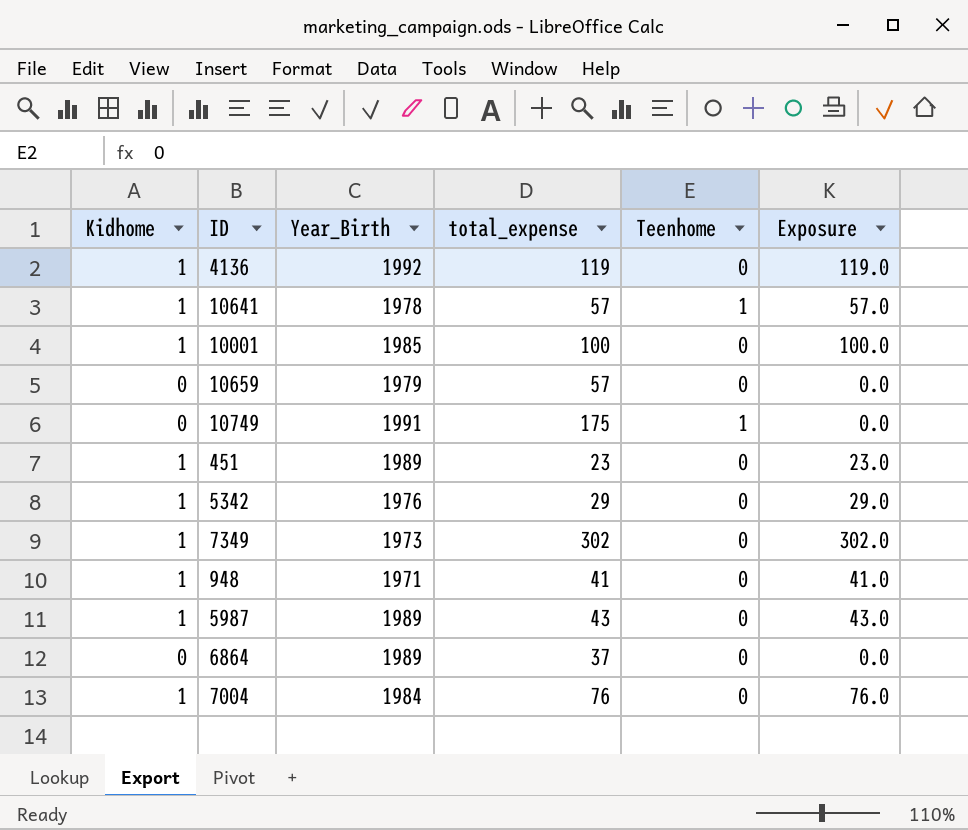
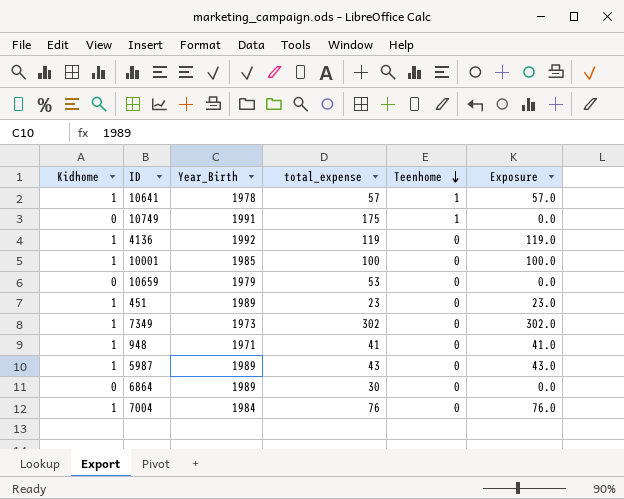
row order: none -> Teenhome descending
row 5342: 1 | 1976 | 29 | 0 | 29.0 -> none
10659 | total_expense: 57 -> 53
6864 | total_expense: 37 -> 30

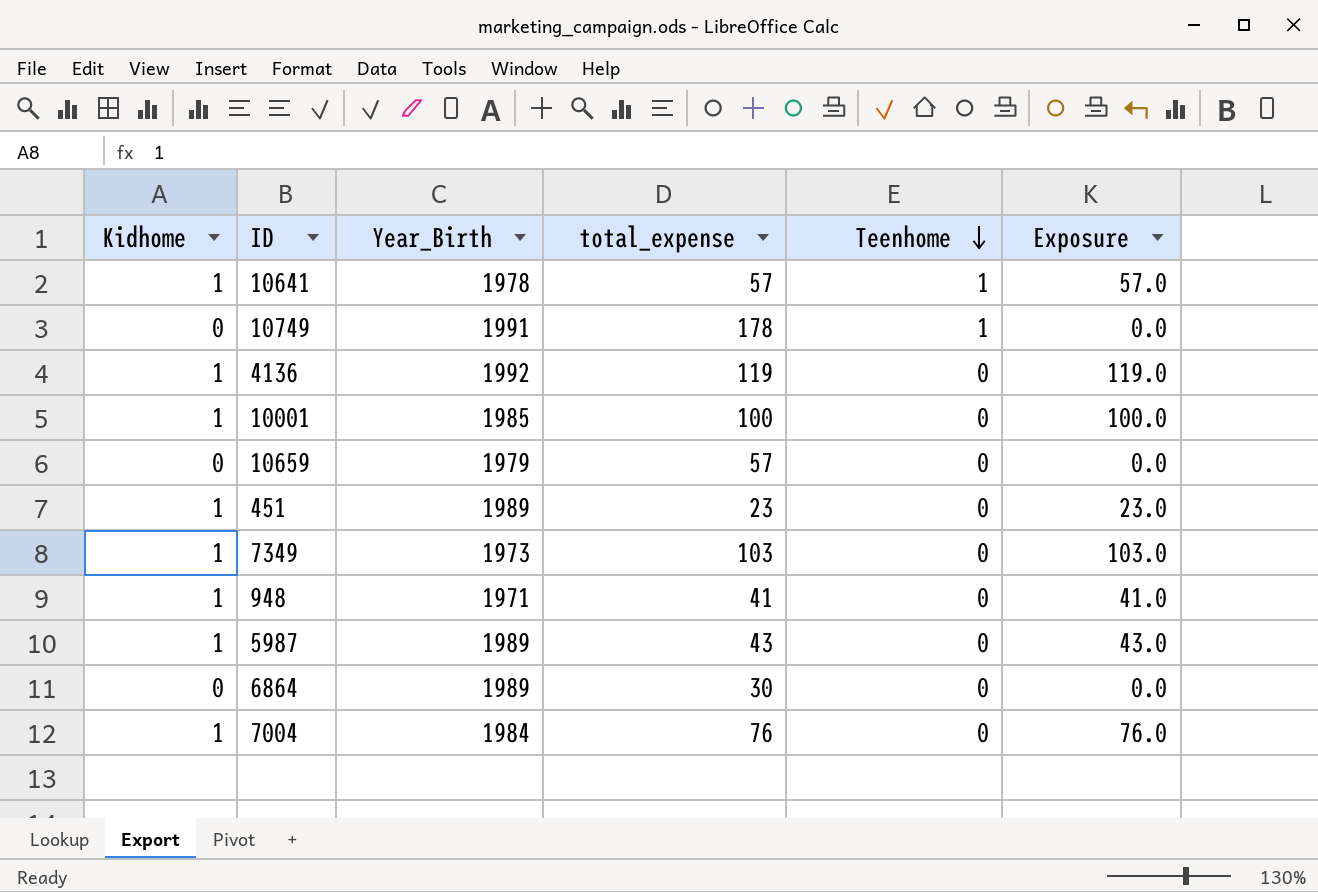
10749 | total_expense: 175 -> 178
10659 | total_expense: 53 -> 57
7349 | total_expense: 302 -> 103
7349 | Exposure: 302.0 -> 103.0

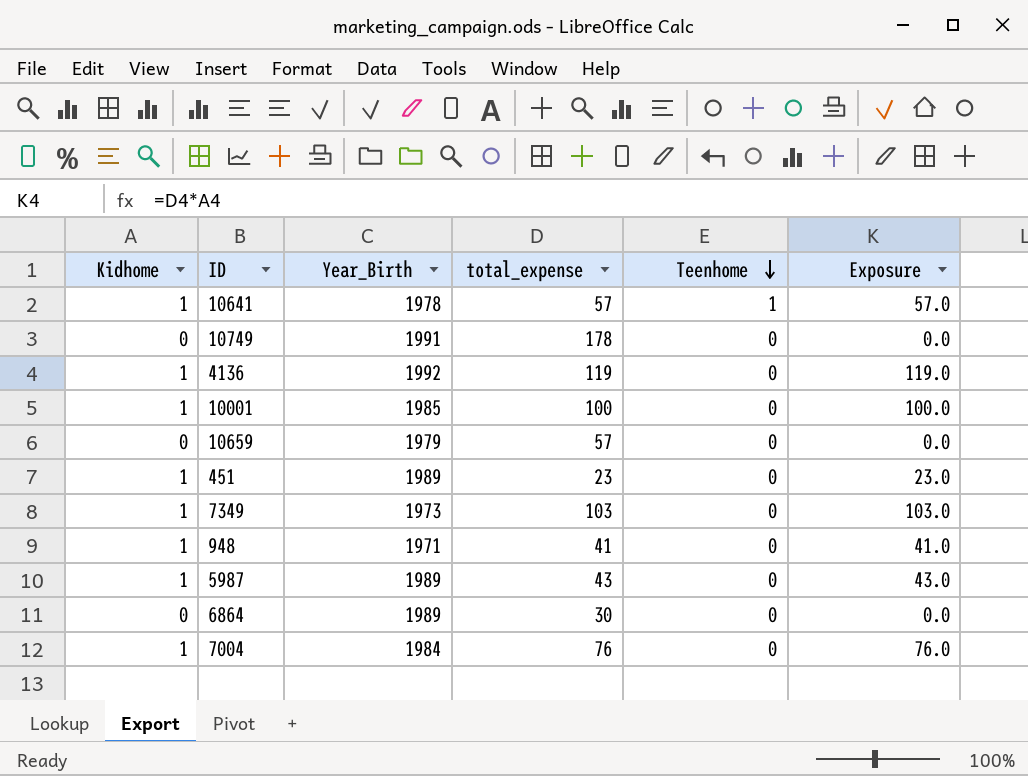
10749 | Teenhome: 1 -> 0

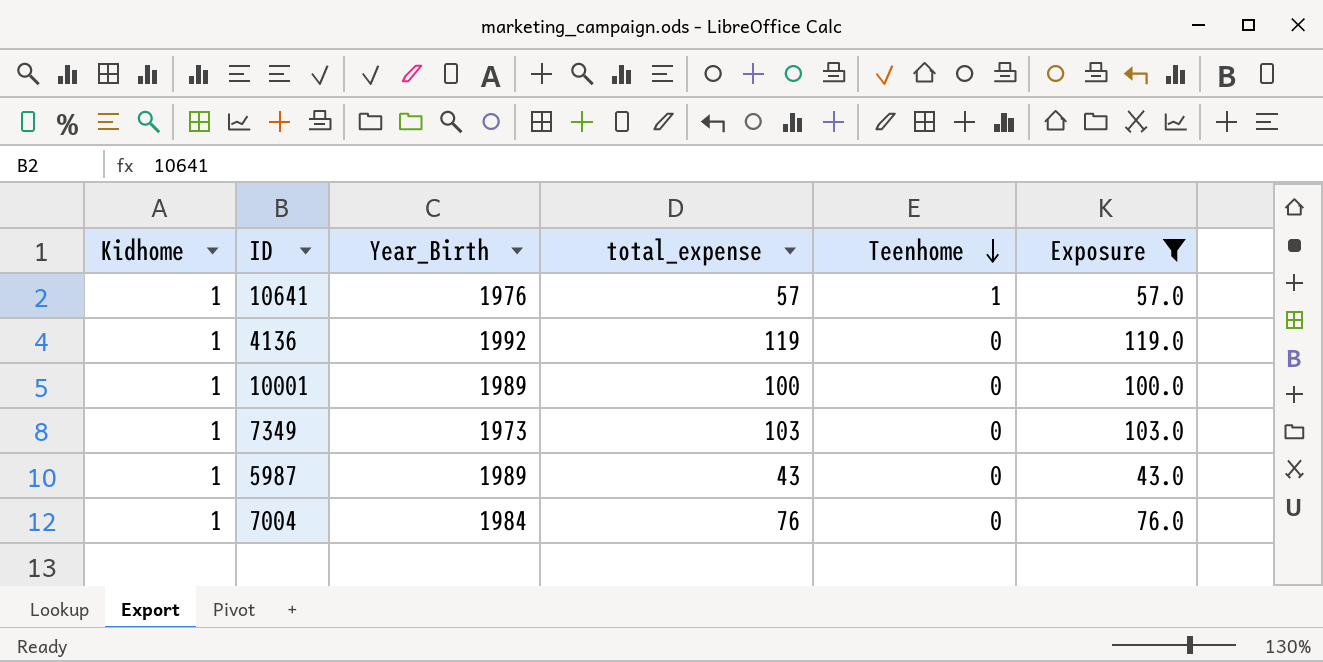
filter: none -> Exposure >= 43.0
10641 | Year_Birth: 1978 -> 1976
10001 | Year_Birth: 1985 -> 1989

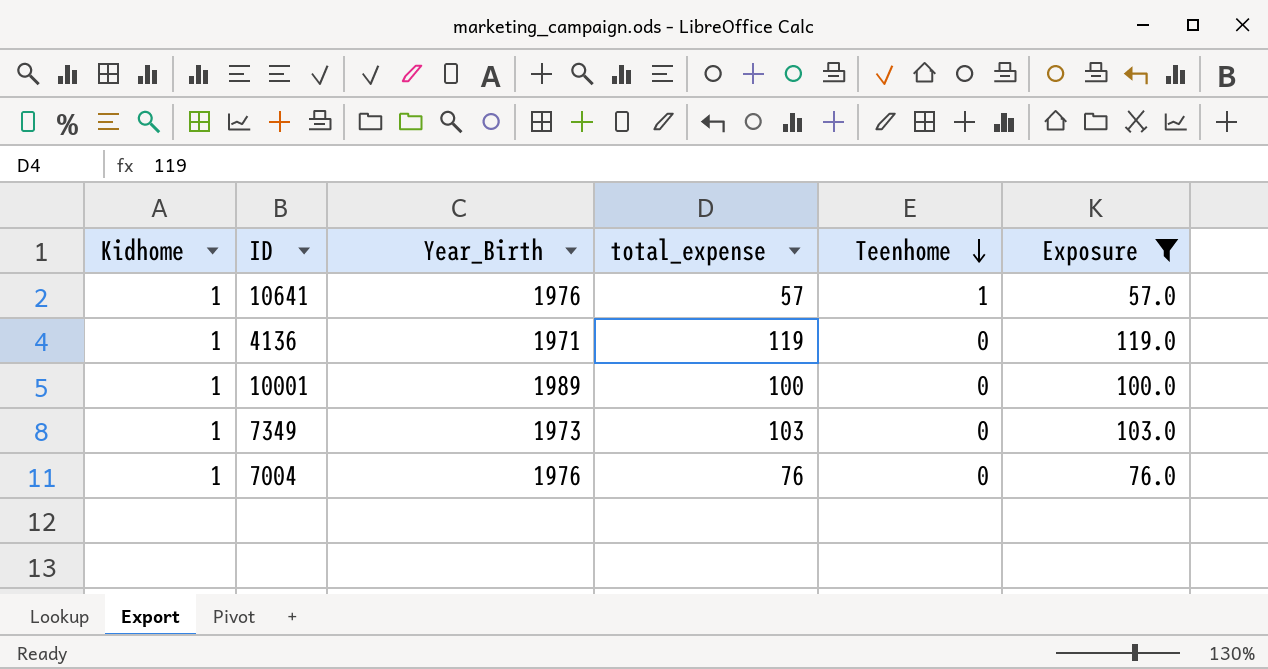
row 5987: 1 | 1989 | 43 | 0 | 43.0 -> none
4136 | Year_Birth: 1992 -> 1971
7004 | Year_Birth: 1984 -> 1976

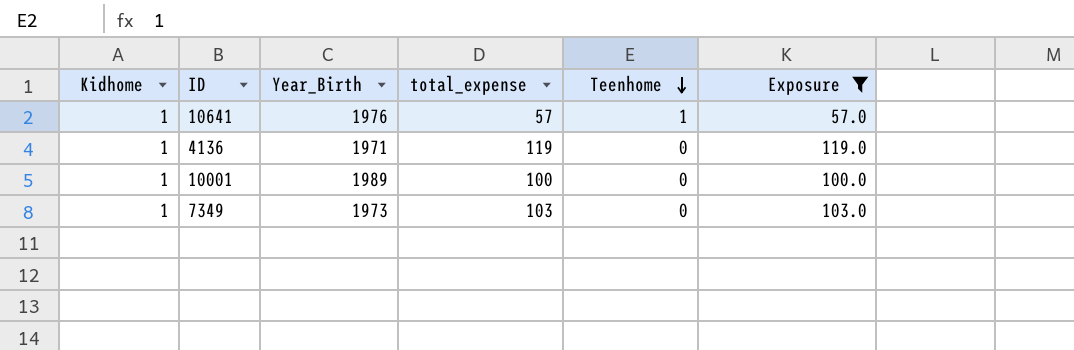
row 7004: 1 | 1976 | 76 | 0 | 76.0 -> none

